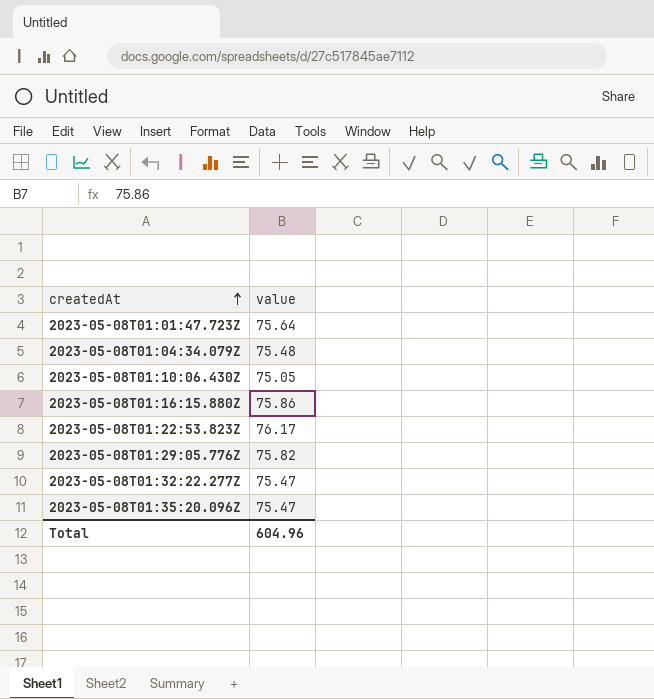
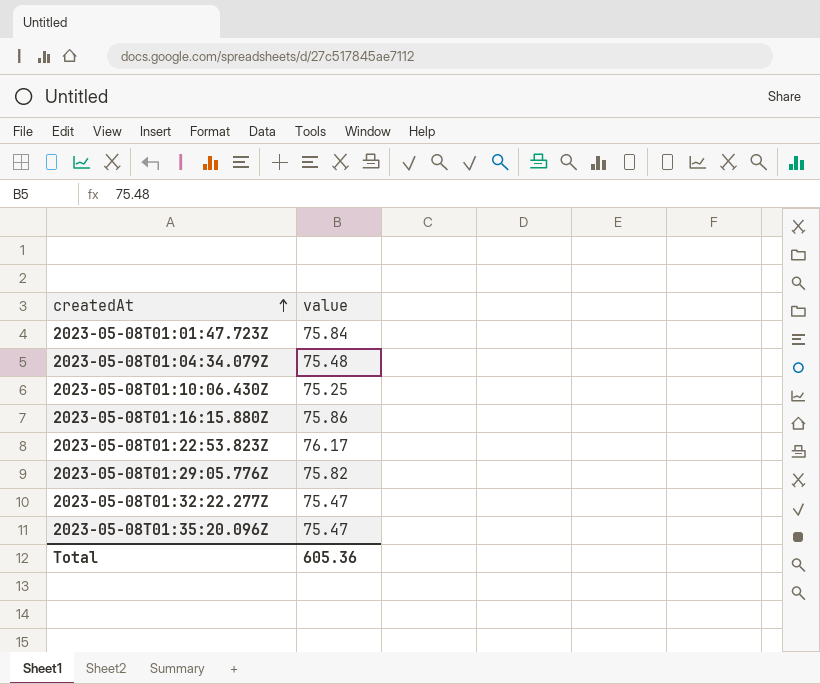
2023-05-08T01:01:47.723Z | value: 75.64 -> 75.84
2023-05-08T01:10:06.430Z | value: 75.05 -> 75.25
Total | value: 604.96 -> 605.36

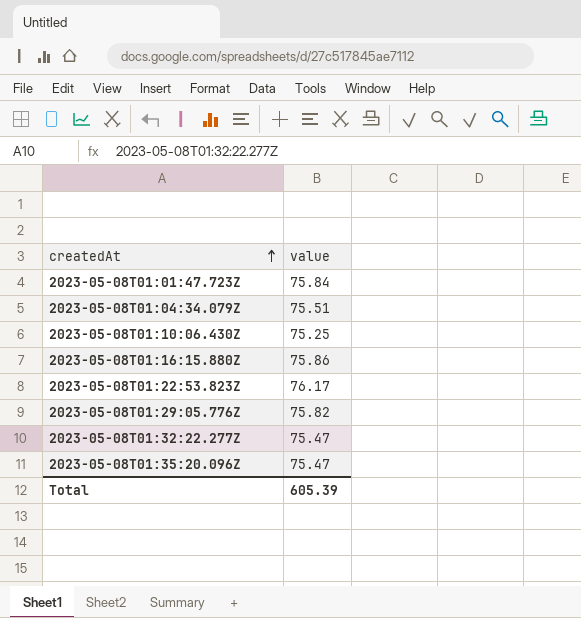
2023-05-08T01:04:34.079Z | value: 75.48 -> 75.51
Total | value: 605.36 -> 605.39

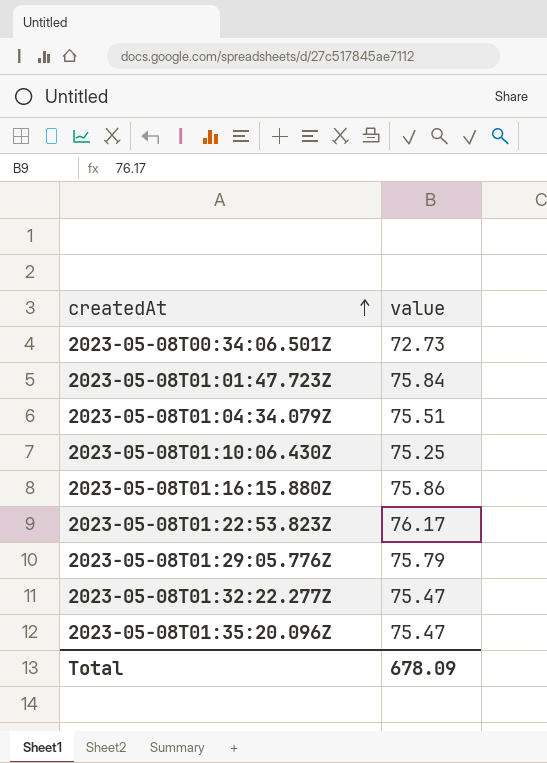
row 2023-05-08T00:34:06.501Z: none -> 72.73
2023-05-08T01:29:05.776Z | value: 75.82 -> 75.79
Total | value: 605.39 -> 678.09

